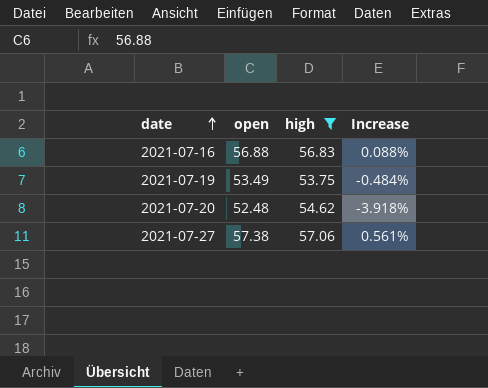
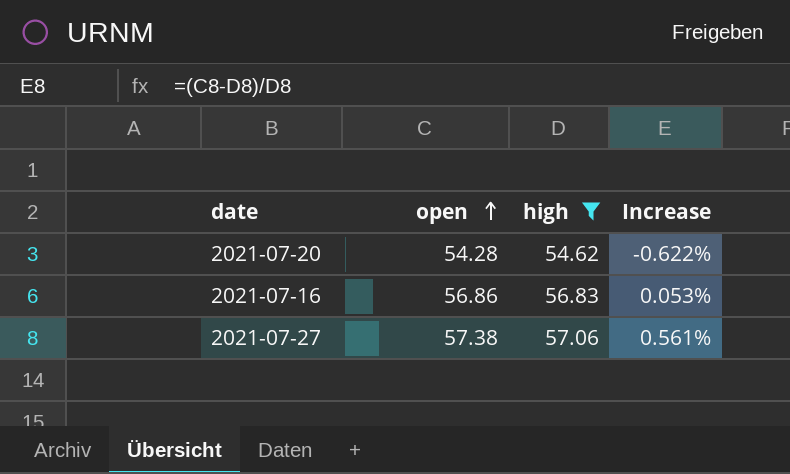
row order: date ascending -> open ascending
row 2021-07-19: 53.49 | 53.75 | -0.484% -> none
2021-07-20 | open: 52.48 -> 54.28
2021-07-20 | Increase: -3.918% -> -0.622%
2021-07-16 | open: 56.88 -> 56.86
2021-07-16 | Increase: 0.088% -> 0.053%

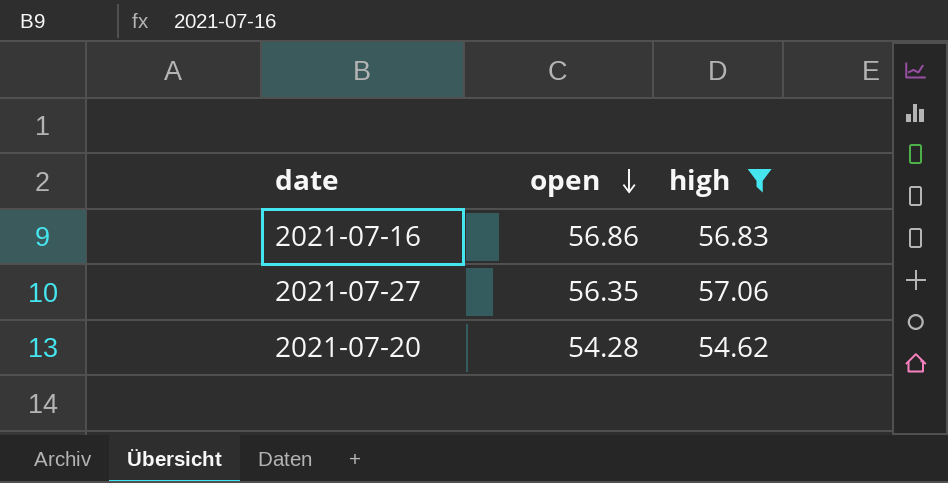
row order: open ascending -> open descending
column Increase | formula: ([open] - [high]) / [high] -> none
2021-07-27 | open: 57.38 -> 56.35

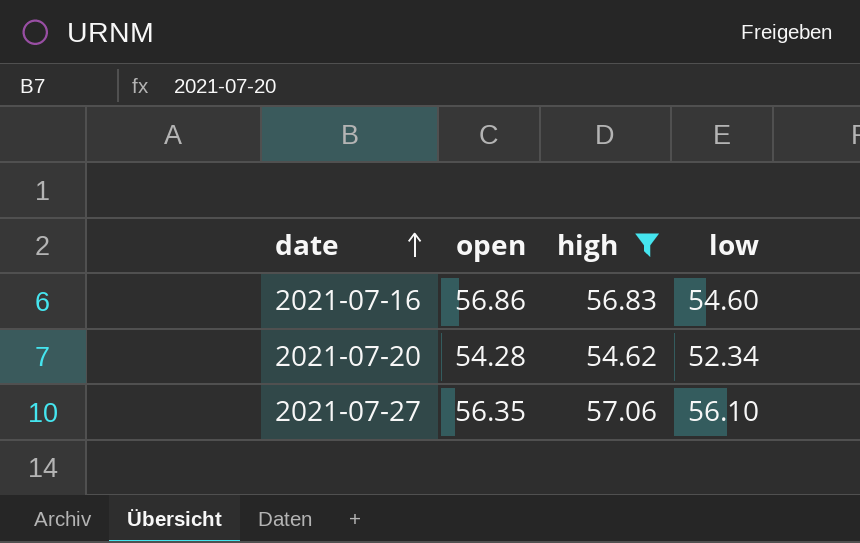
row order: open descending -> date ascending
column low | position: none -> 4

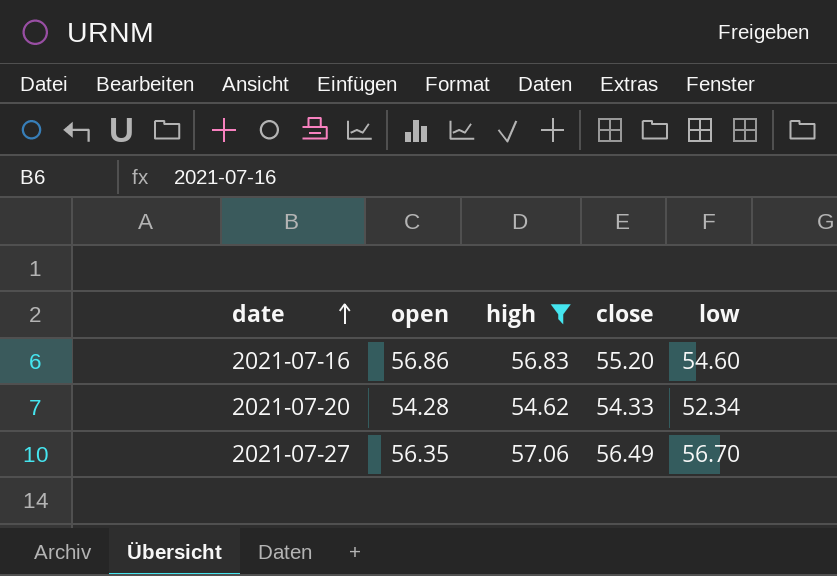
column close | position: none -> 4
2021-07-27 | low: 56.10 -> 56.70

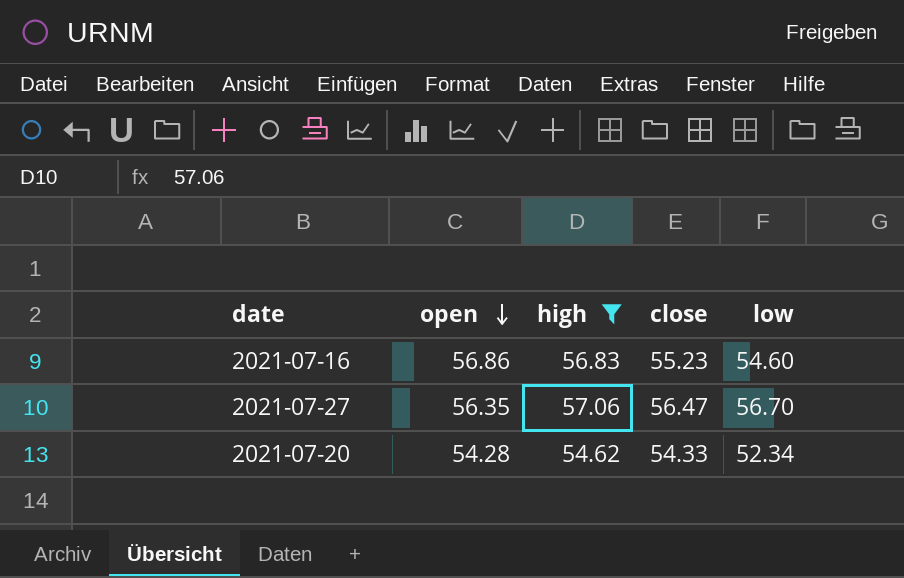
row order: date ascending -> open descending
2021-07-16 | close: 55.20 -> 55.23
2021-07-27 | close: 56.49 -> 56.47

